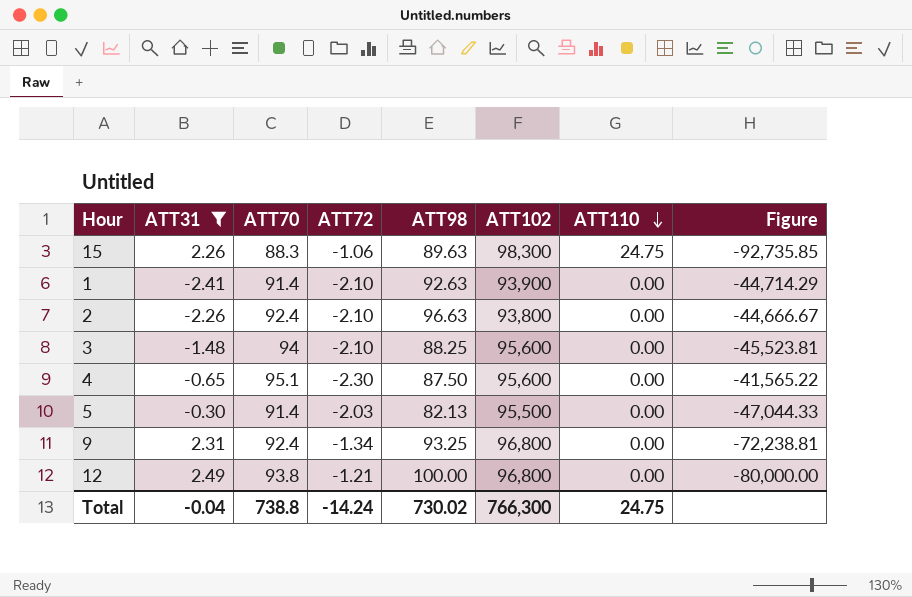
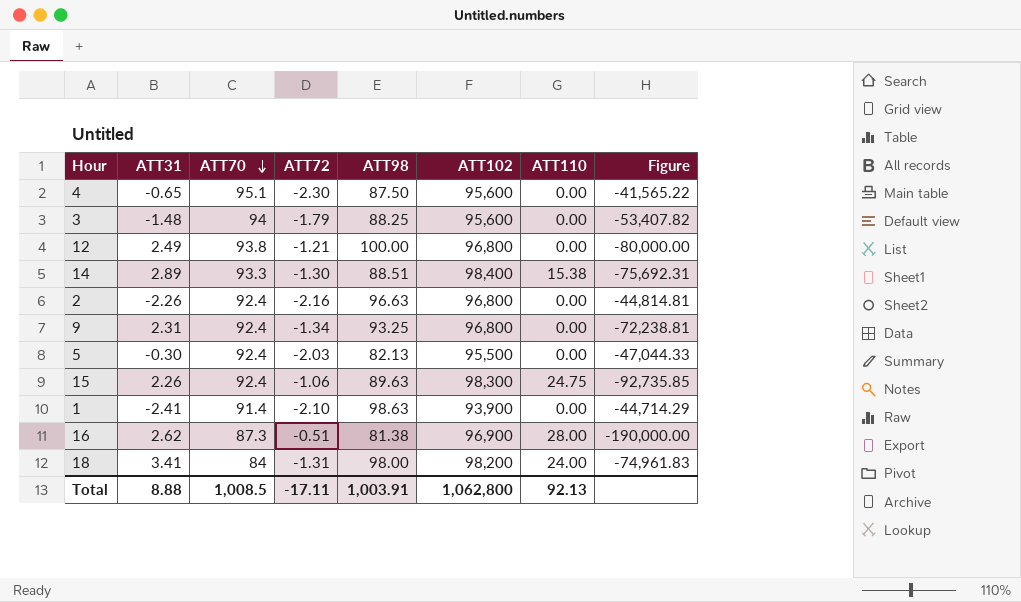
filter: ATT31 <= 2.49 -> none
row order: ATT110 descending -> ATT70 descending
3 | ATT72: -2.10 -> -1.79
3 | Figure: -45,523.81 -> -53,407.82
2 | ATT72: -2.10 -> -2.16
2 | ATT102: 93,800 -> 96,800
2 | Figure: -44,666.67 -> -44,814.81
5 | ATT70: 91.4 -> 92.4
15 | ATT70: 88.3 -> 92.4
1 | ATT98: 92.63 -> 98.63
Total | ATT31: -0.04 -> 8.88
Total | ATT70: 738.8 -> 1,008.5
Total | ATT72: -14.24 -> -17.11
Total | ATT98: 730.02 -> 1,003.91
Total | ATT102: 766,300 -> 1,062,800
Total | ATT110: 24.75 -> 92.13

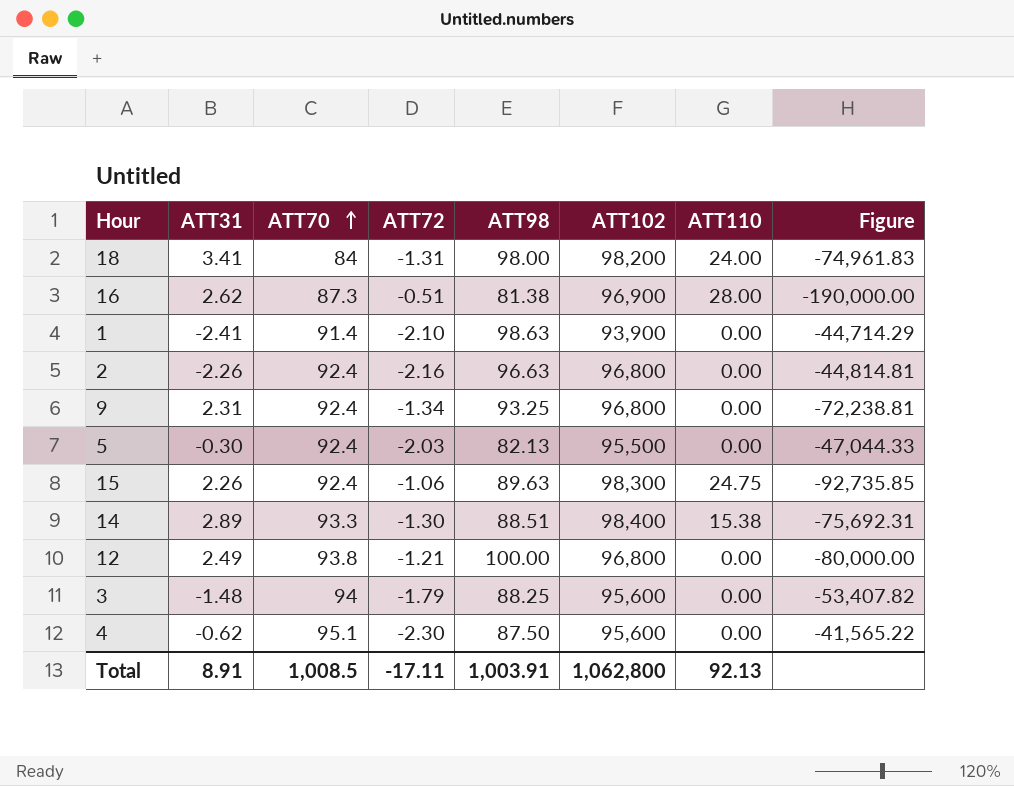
row order: ATT70 descending -> ATT70 ascending
4 | ATT31: -0.65 -> -0.62
Total | ATT31: 8.88 -> 8.91

